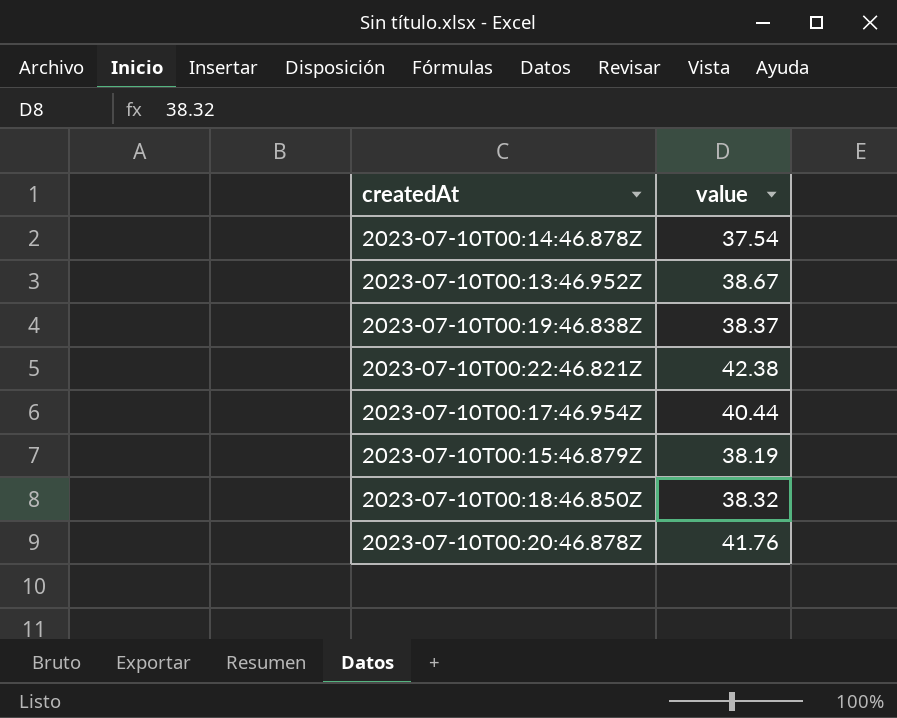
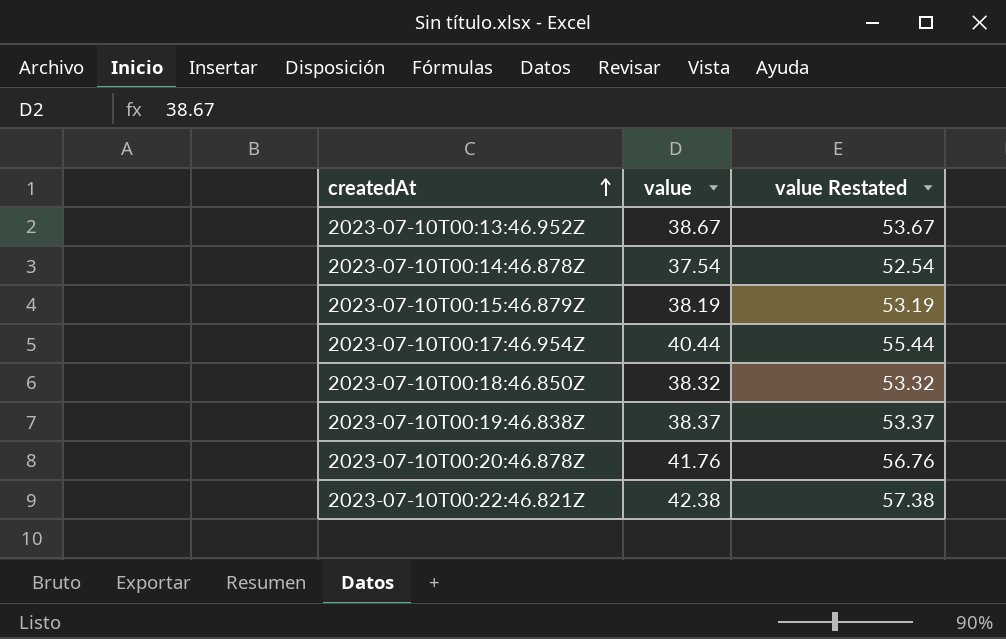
row order: none -> createdAt ascending
column value Restated | formula: none -> [value] + 15

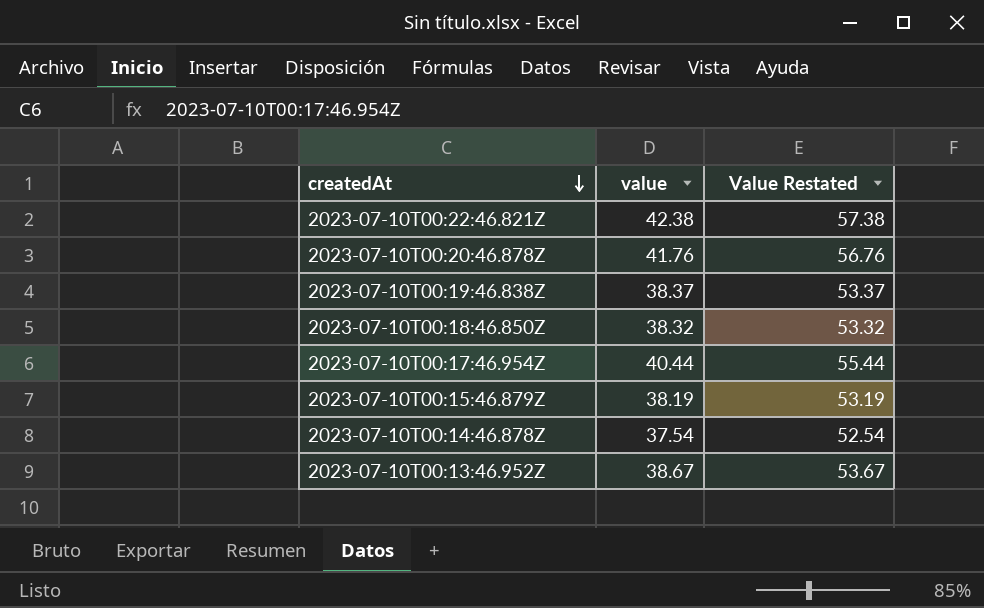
row order: createdAt ascending -> createdAt descending
column name: value Restated -> Value Restated

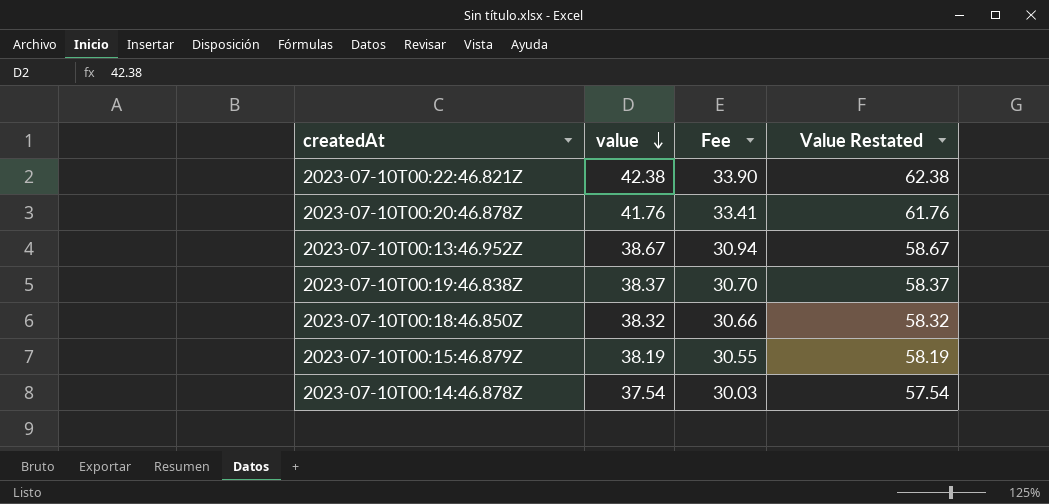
row order: createdAt descending -> value descending
column Fee | formula: none -> [value] * 0.8
column Value Restated | formula: [value] + 15 -> [value] + 20
row 2023-07-10T00:17:46.954Z: 40.44 | 55.44 -> none

